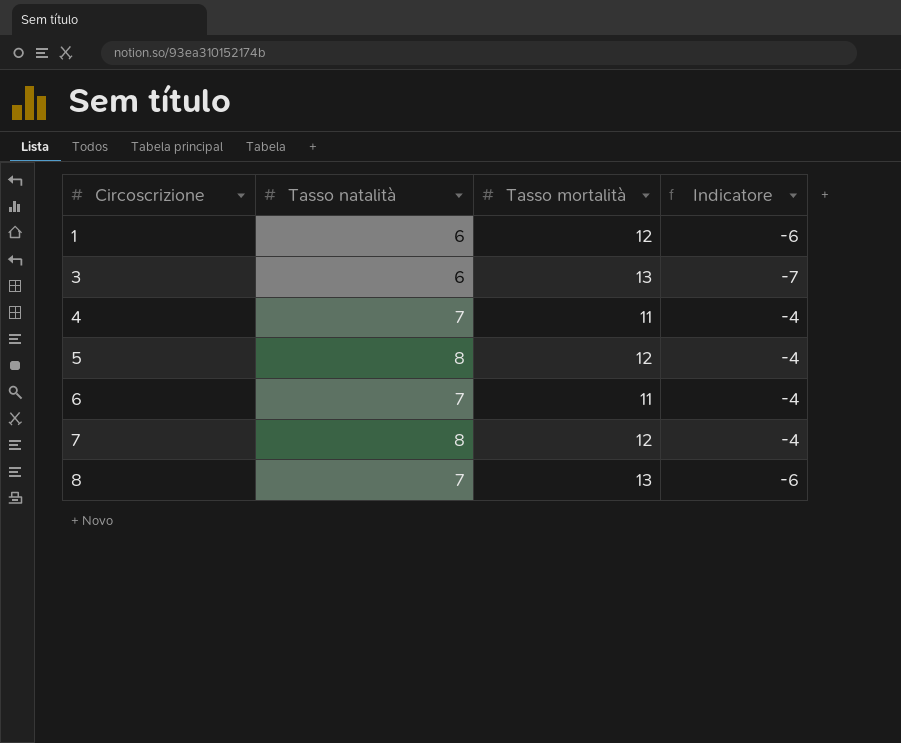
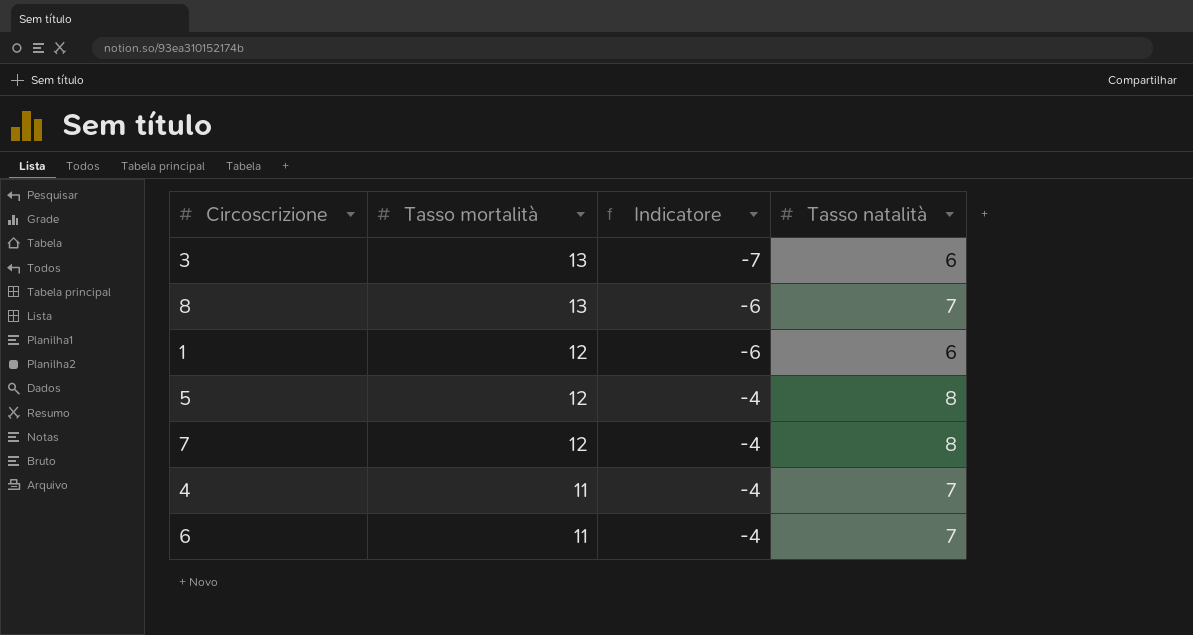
row order: Circoscrizione ascending -> Tasso mortalità descending
column Tasso natalità | position: 2 -> 4

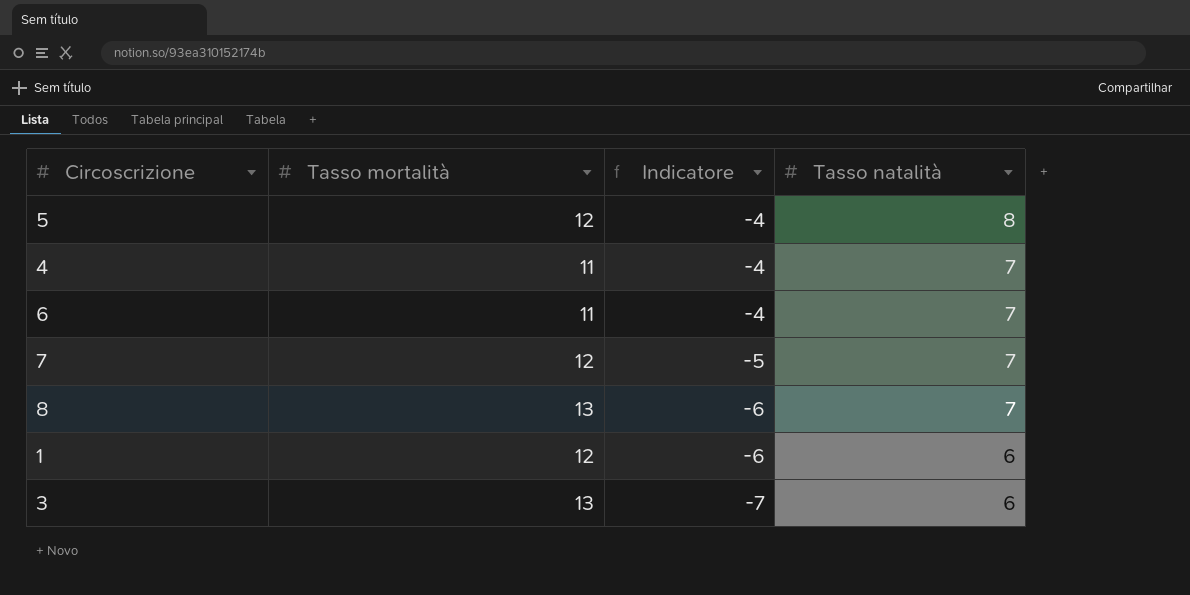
row order: Tasso mortalità descending -> Indicatore descending
7 | Indicatore: -4 -> -5
7 | Tasso natalità: 8 -> 7

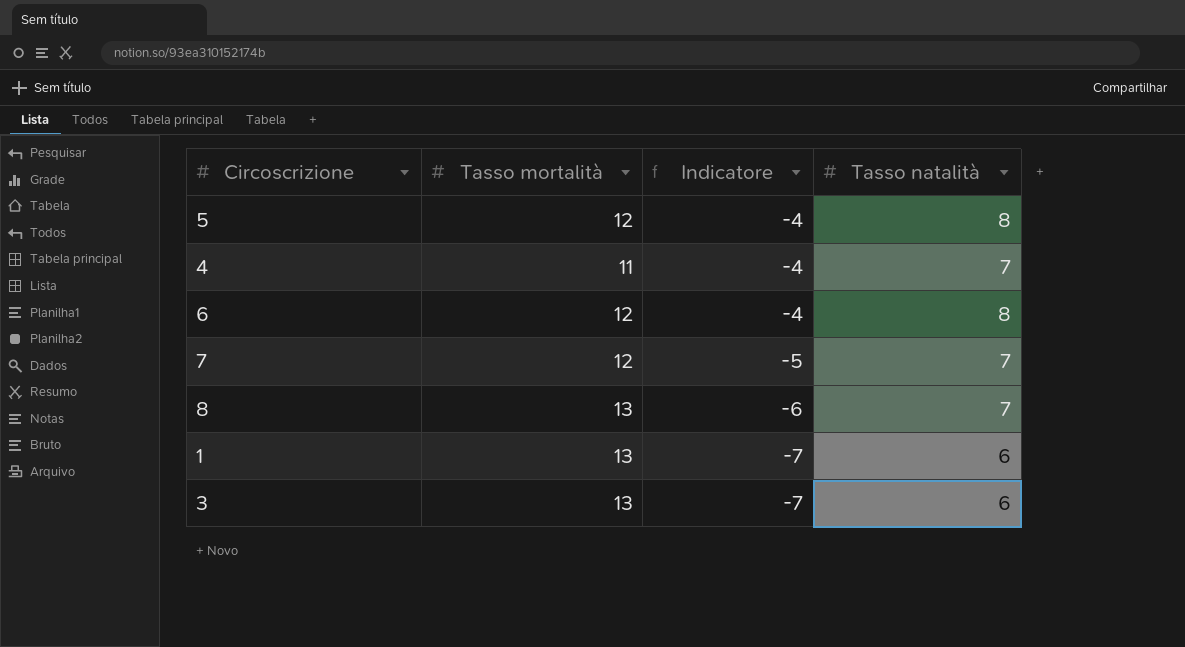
6 | Tasso mortalità: 11 -> 12
6 | Tasso natalità: 7 -> 8
1 | Tasso mortalità: 12 -> 13
1 | Indicatore: -6 -> -7

